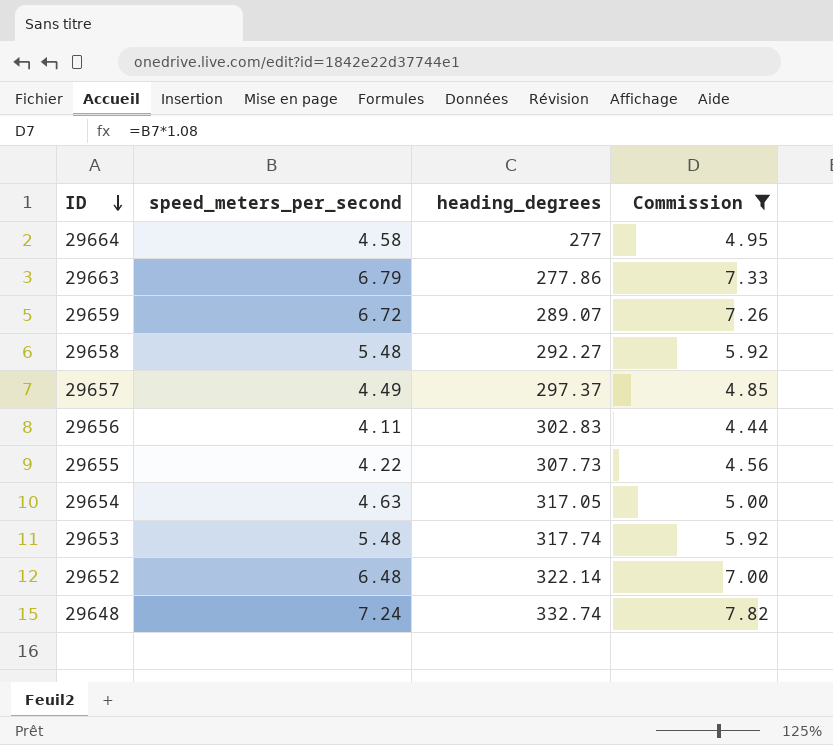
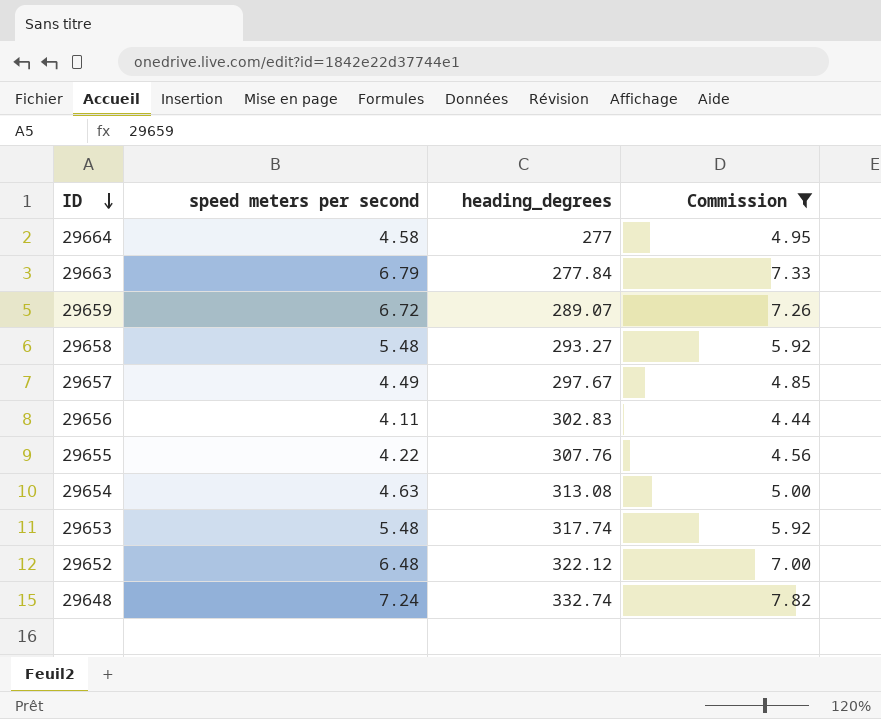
column name: speed_meters_per_second -> speed meters per second
29663 | heading_degrees: 277.86 -> 277.84
29658 | heading_degrees: 292.27 -> 293.27
29657 | heading_degrees: 297.37 -> 297.67
29655 | heading_degrees: 307.73 -> 307.76
29654 | heading_degrees: 317.05 -> 313.08
29652 | heading_degrees: 322.14 -> 322.12

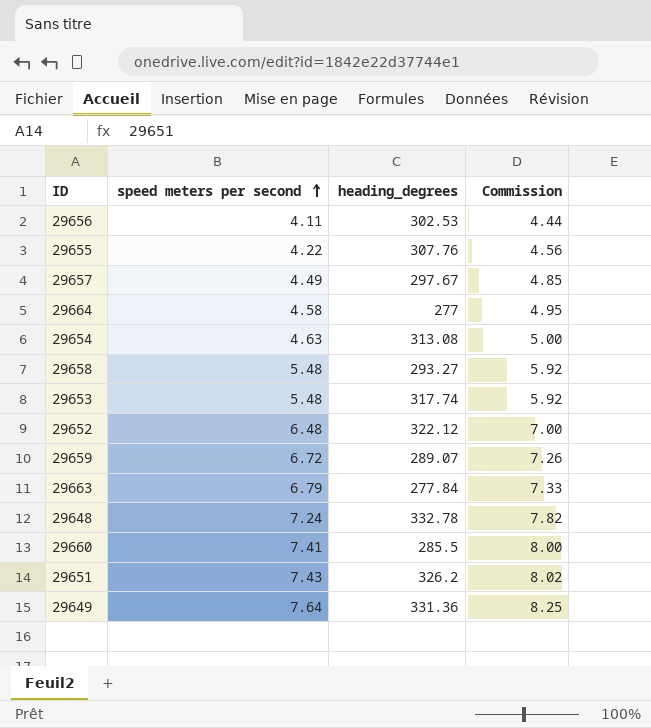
filter: Commission <= 7.82 -> none
row order: ID descending -> speed meters per second ascending
29656 | heading_degrees: 302.83 -> 302.53
29648 | heading_degrees: 332.74 -> 332.78

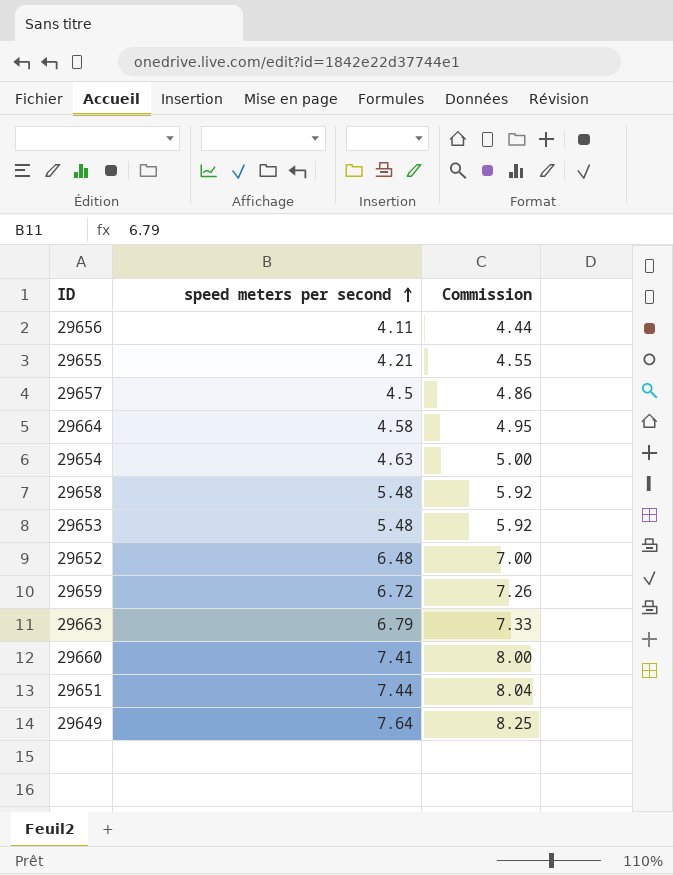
column heading_degrees | position: 3 -> none
row 29648: 7.24 | 332.78 | 7.82 -> none
29655 | speed meters per second: 4.22 -> 4.21
29655 | Commission: 4.56 -> 4.55
29657 | speed meters per second: 4.49 -> 4.5
29657 | Commission: 4.85 -> 4.86
29651 | speed meters per second: 7.43 -> 7.44
29651 | Commission: 8.02 -> 8.04

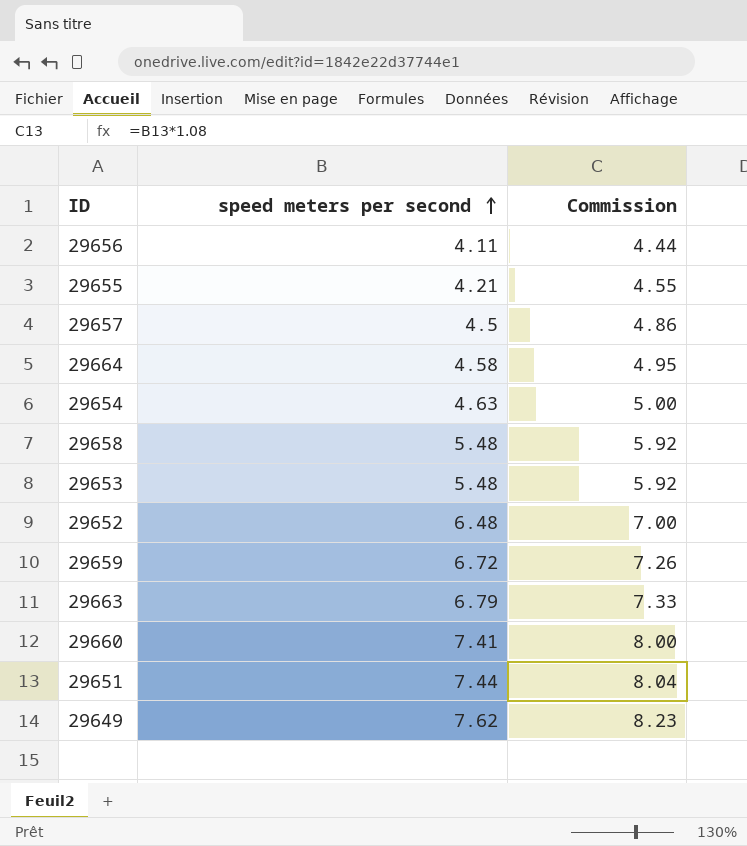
29649 | speed meters per second: 7.64 -> 7.62
29649 | Commission: 8.25 -> 8.23

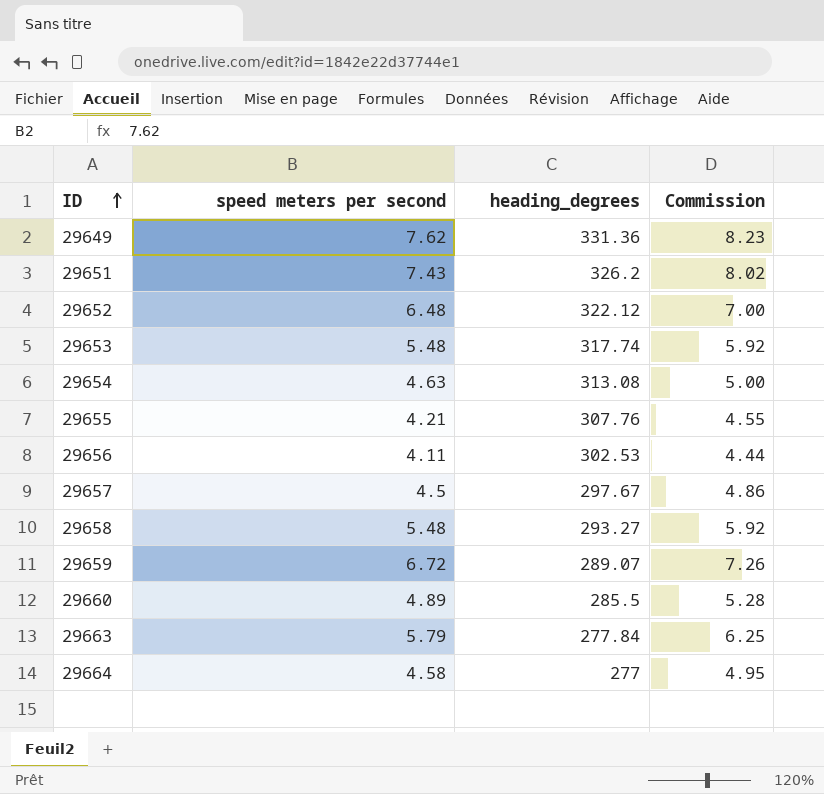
row order: speed meters per second ascending -> ID ascending
column heading_degrees | position: none -> 3
29651 | speed meters per second: 7.44 -> 7.43
29651 | Commission: 8.04 -> 8.02
29660 | speed meters per second: 7.41 -> 4.89
29660 | Commission: 8.00 -> 5.28
29663 | speed meters per second: 6.79 -> 5.79
29663 | Commission: 7.33 -> 6.25

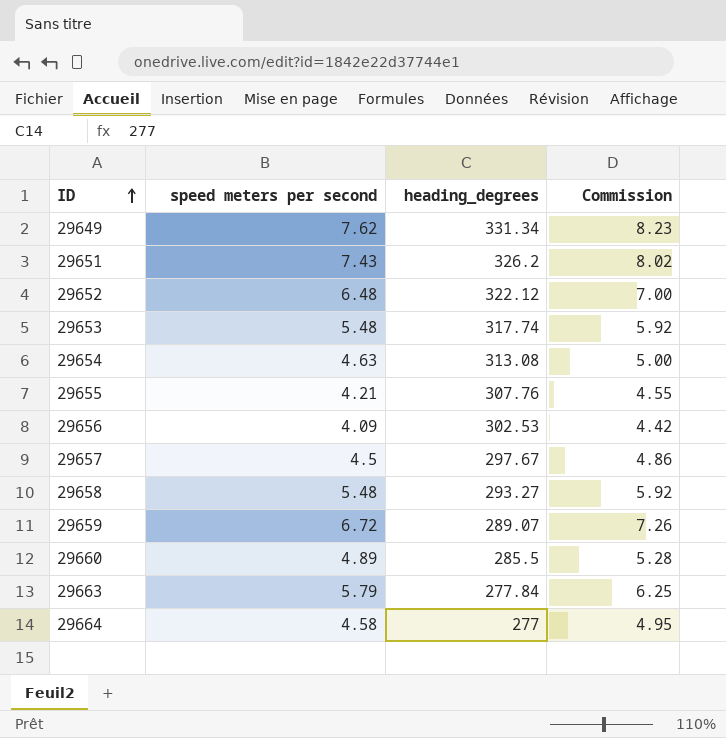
29649 | heading_degrees: 331.36 -> 331.34
29656 | speed meters per second: 4.11 -> 4.09
29656 | Commission: 4.44 -> 4.42

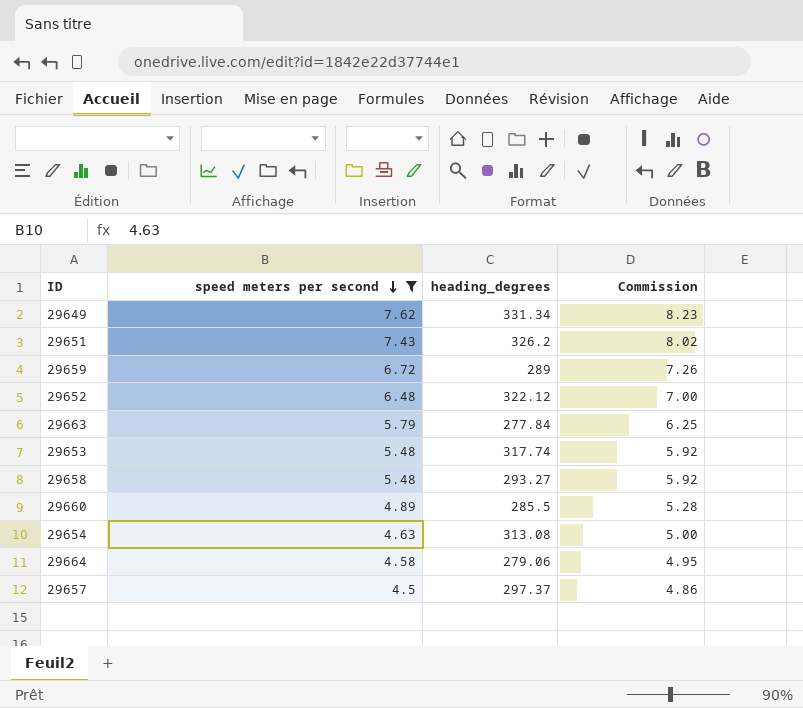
filter: none -> speed meters per second >= 4.5
row order: ID ascending -> speed meters per second descending
29659 | heading_degrees: 289.07 -> 289
29664 | heading_degrees: 277 -> 279.06
29657 | heading_degrees: 297.67 -> 297.37

